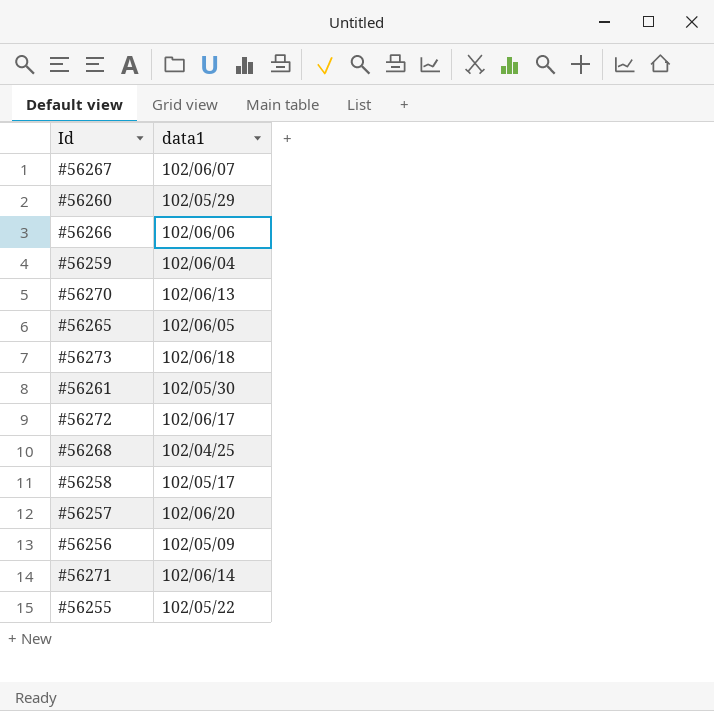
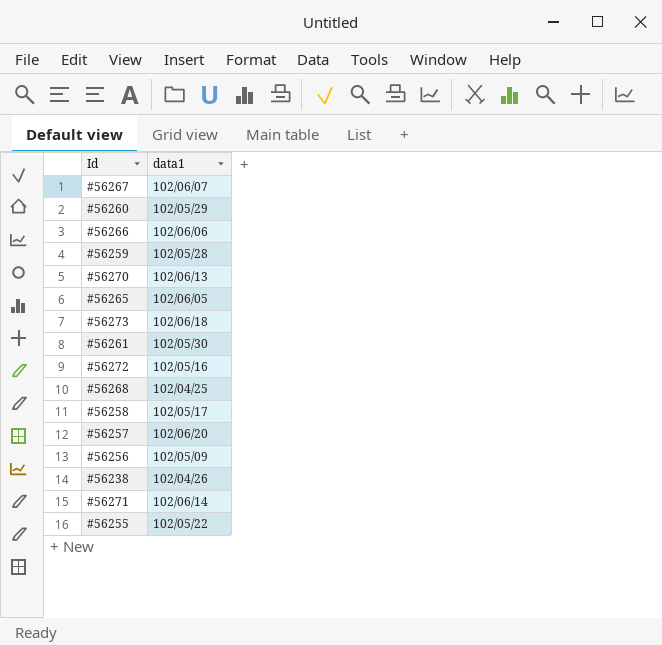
#56259 | data1: 102/06/04 -> 102/05/28
#56272 | data1: 102/06/17 -> 102/05/16
row #56238: none -> 102/04/26

